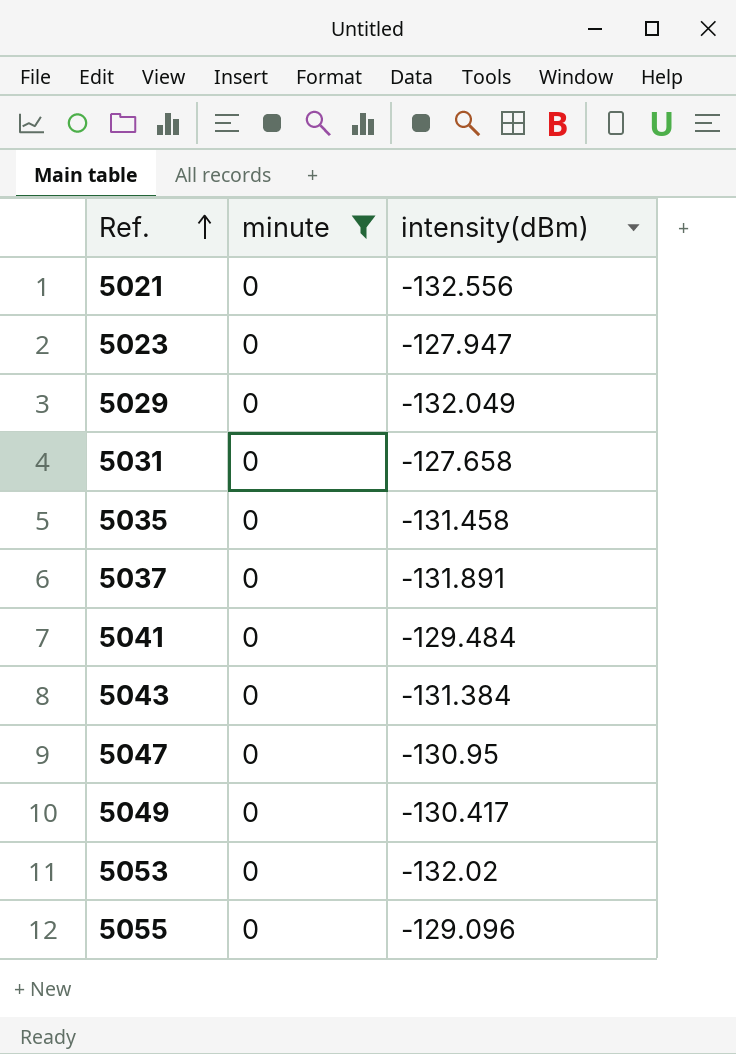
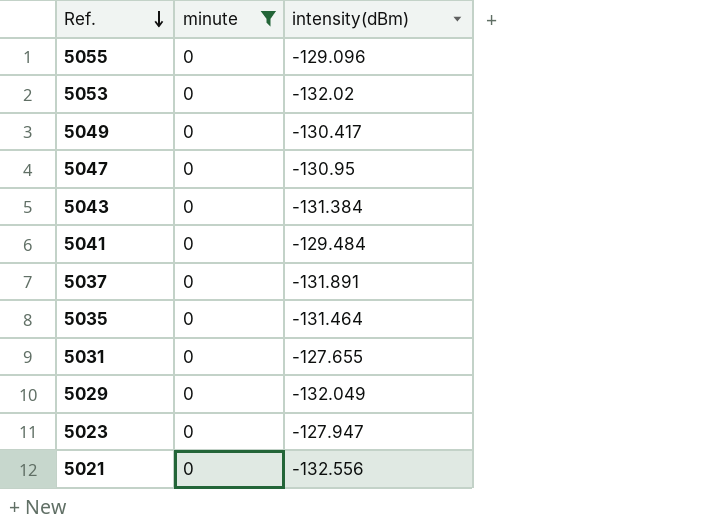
row order: Ref. ascending -> Ref. descending
5035 | intensity(dBm): -131.458 -> -131.464
5031 | intensity(dBm): -127.658 -> -127.655

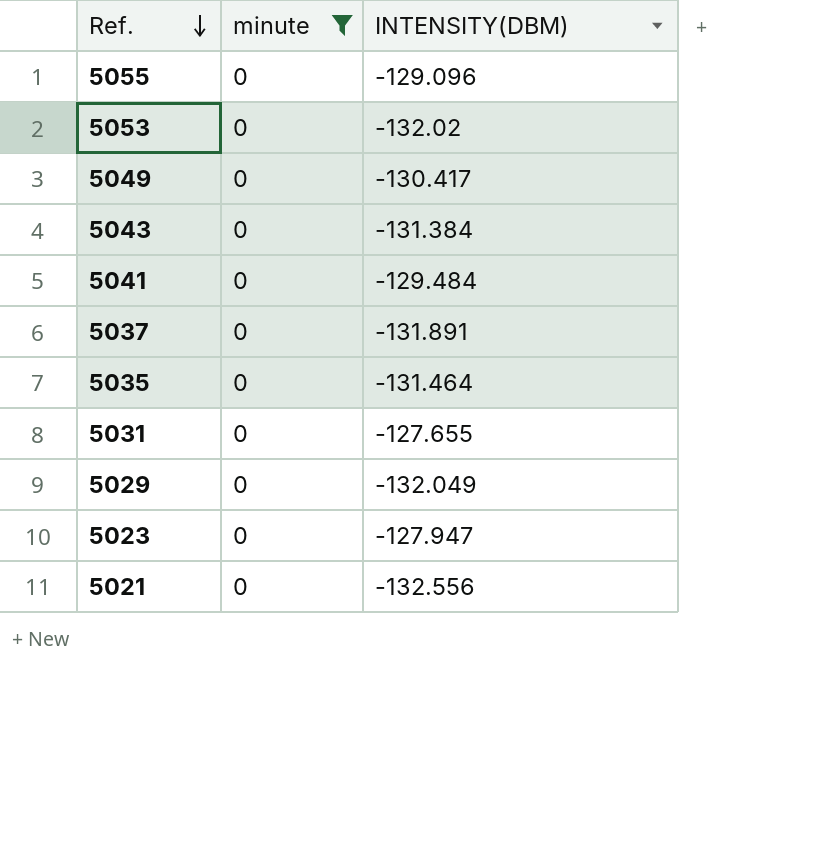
column name: intensity(dBm) -> INTENSITY(DBM)
row 5047: 0 | -130.95 -> none

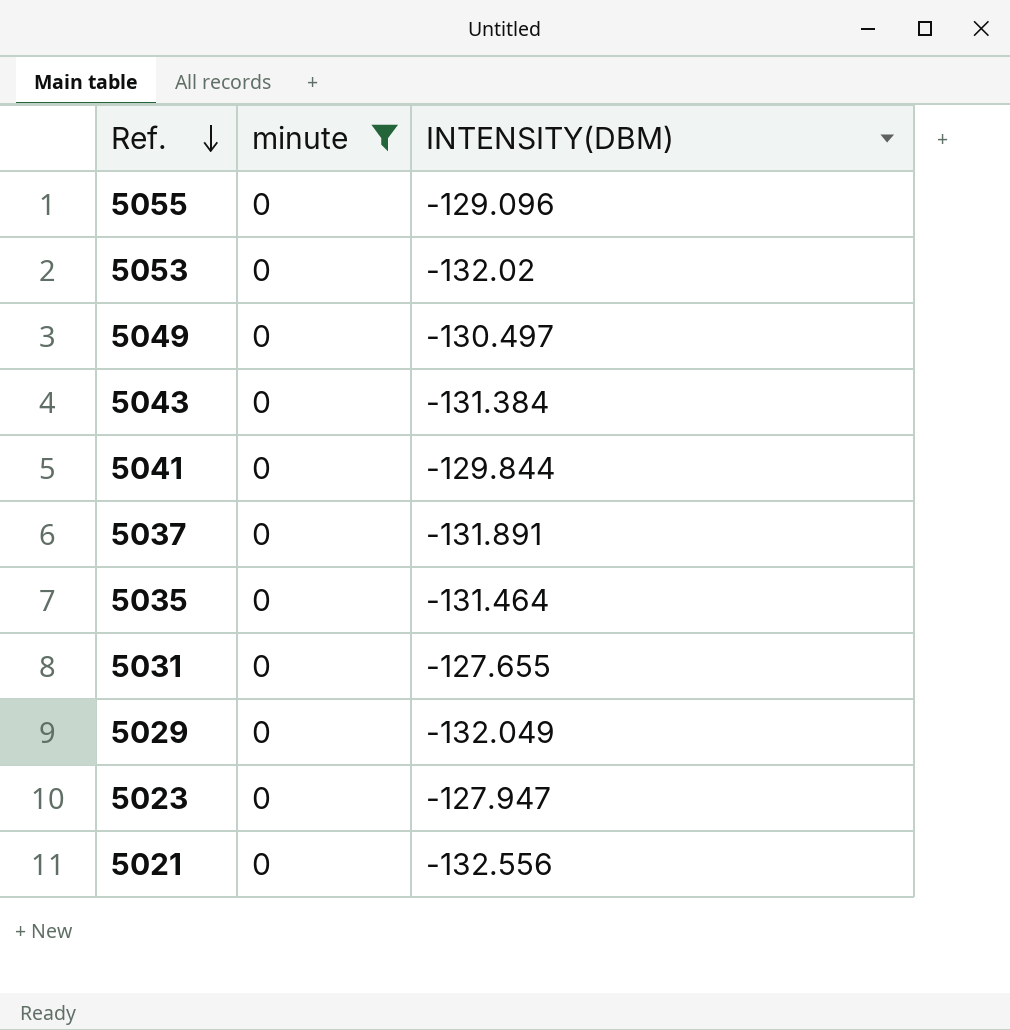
5049 | INTENSITY(DBM): -130.417 -> -130.497
5041 | INTENSITY(DBM): -129.484 -> -129.844

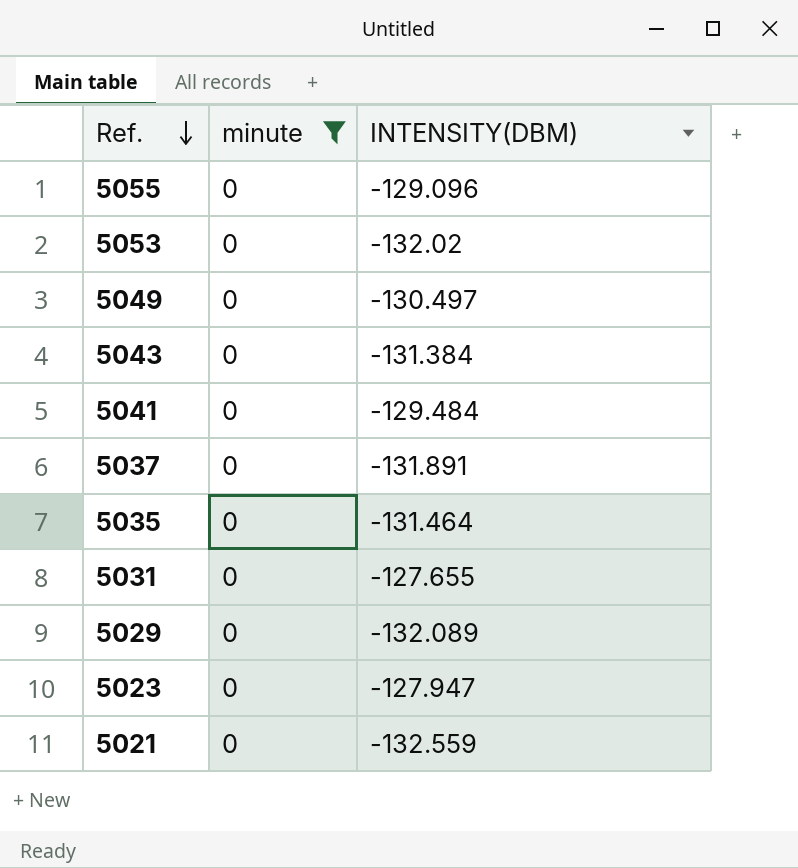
5041 | INTENSITY(DBM): -129.844 -> -129.484
5029 | INTENSITY(DBM): -132.049 -> -132.089
5021 | INTENSITY(DBM): -132.556 -> -132.559

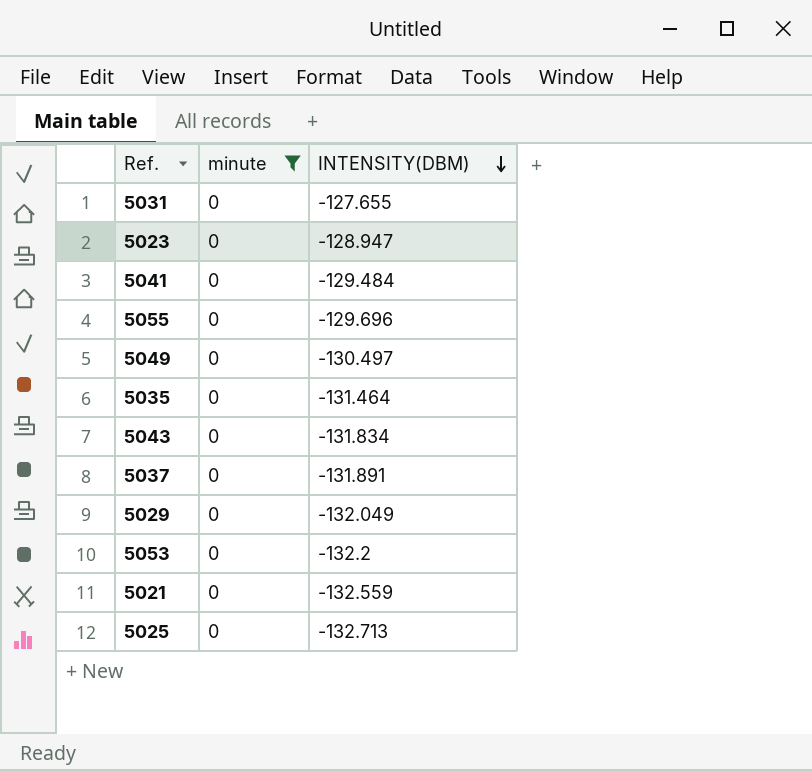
row order: Ref. descending -> INTENSITY(DBM) descending
5023 | INTENSITY(DBM): -127.947 -> -128.947
5055 | INTENSITY(DBM): -129.096 -> -129.696
5043 | INTENSITY(DBM): -131.384 -> -131.834
5029 | INTENSITY(DBM): -132.089 -> -132.049
5053 | INTENSITY(DBM): -132.02 -> -132.2
row 5025: none -> 0 | -132.713

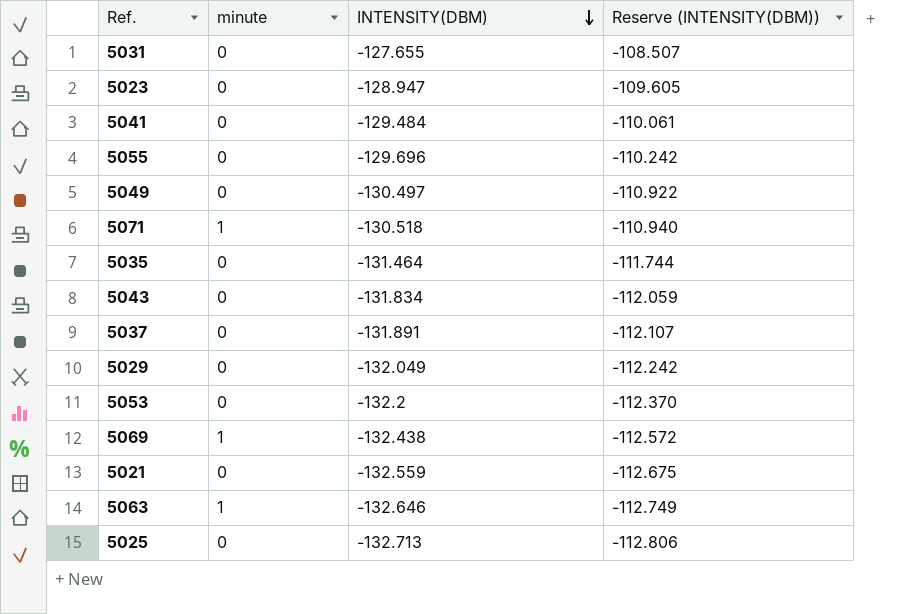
filter: minute = 0 -> none
column Reserve (INTENSITY(DBM)) | formula: none -> [INTENSITY(DBM)] * 0.85

